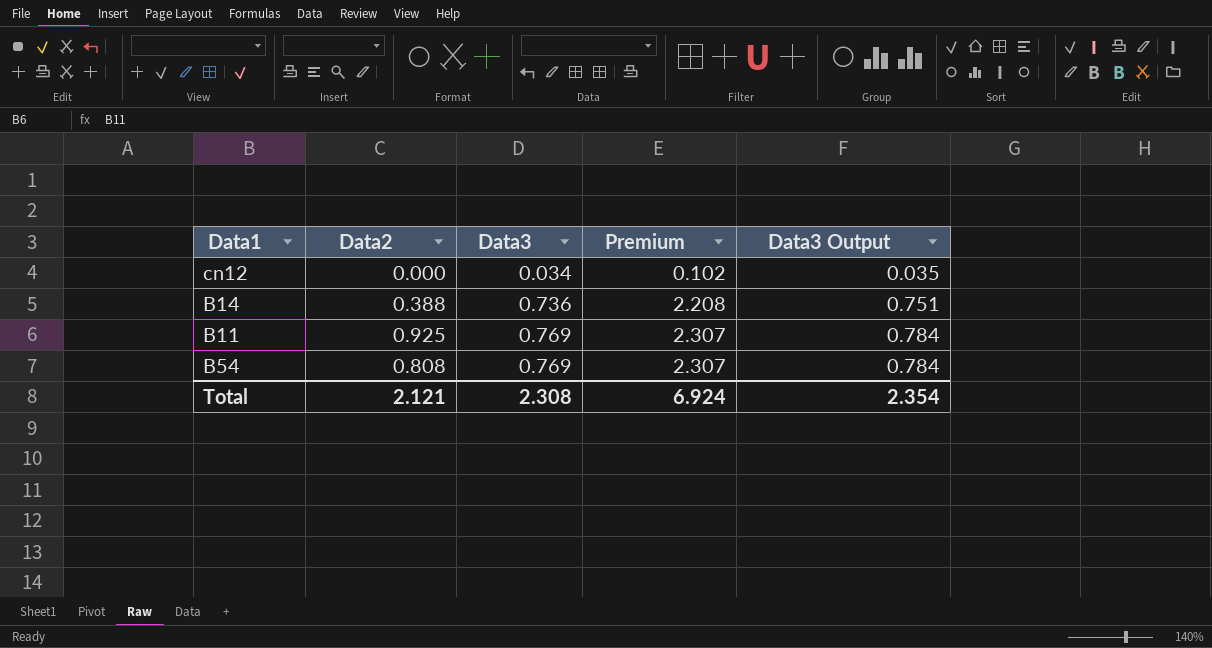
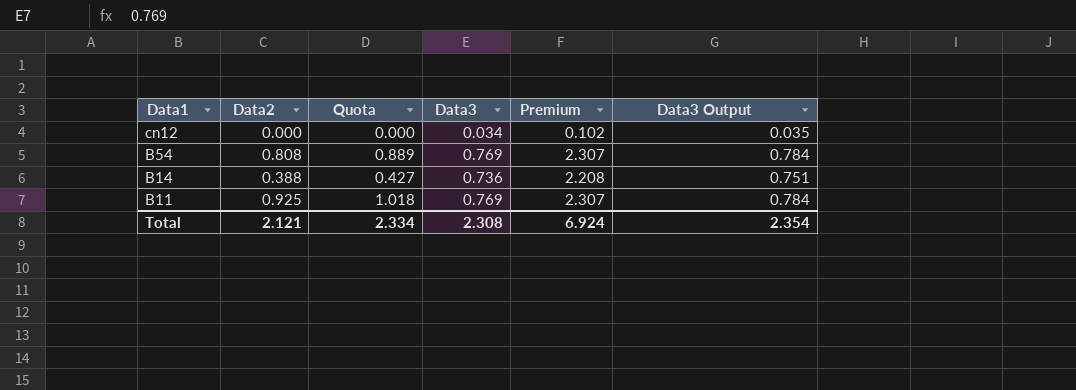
row order: Data3 ascending -> Data1 descending
column Quota | formula: none -> [Data2] * 1.1

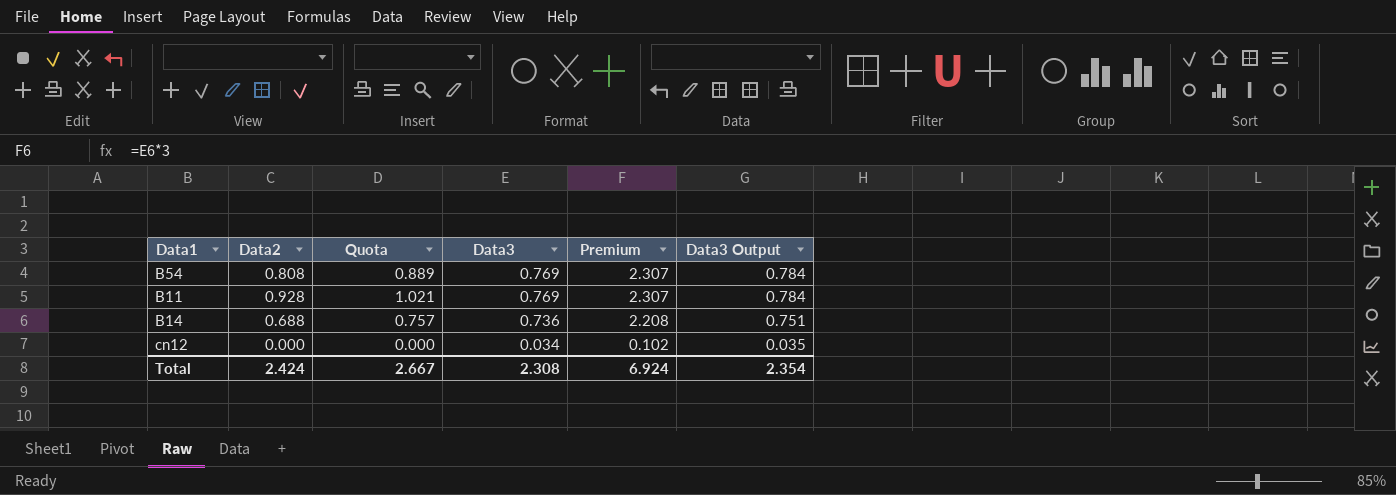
row order: Data1 descending -> Data3 descending
B11 | Data2: 0.925 -> 0.928
B11 | Quota: 1.018 -> 1.021
B14 | Data2: 0.388 -> 0.688
B14 | Quota: 0.427 -> 0.757
Total | Data2: 2.121 -> 2.424
Total | Quota: 2.334 -> 2.667

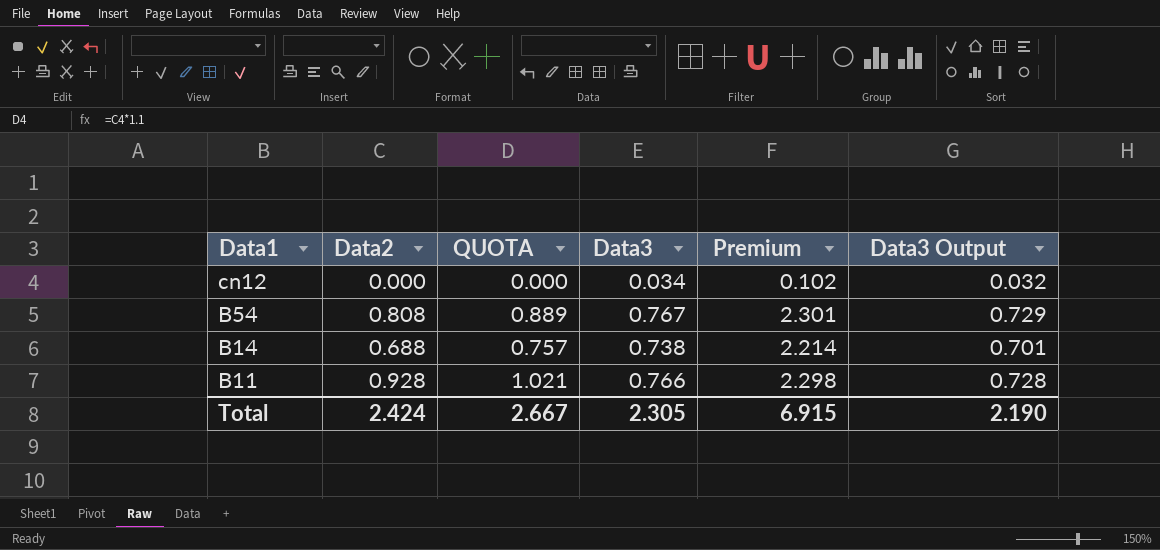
row order: Data3 descending -> Data1 descending
column name: Quota -> QUOTA
column Data3 Output | formula: [Data3] * 1.02 -> [Data3] * 0.95
B54 | Data3: 0.769 -> 0.767
B54 | Premium: 2.307 -> 2.301
B14 | Data3: 0.736 -> 0.738
B14 | Premium: 2.208 -> 2.214
B11 | Data3: 0.769 -> 0.766
B11 | Premium: 2.307 -> 2.298
Total | Data3: 2.308 -> 2.305
Total | Premium: 6.924 -> 6.915
Total | Data3 Output: 2.354 -> 2.190

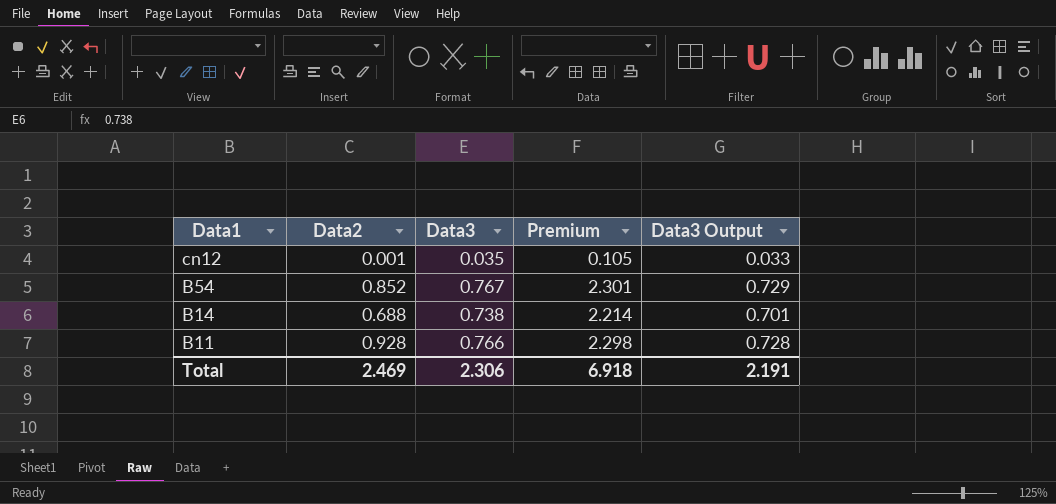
column QUOTA | formula: [Data2] * 1.1 -> none
cn12 | Data2: 0.000 -> 0.001
cn12 | Data3: 0.034 -> 0.035
cn12 | Premium: 0.102 -> 0.105
cn12 | Data3 Output: 0.032 -> 0.033
B54 | Data2: 0.808 -> 0.852
Total | Data2: 2.424 -> 2.469
Total | Data3: 2.305 -> 2.306
Total | Premium: 6.915 -> 6.918
Total | Data3 Output: 2.190 -> 2.191

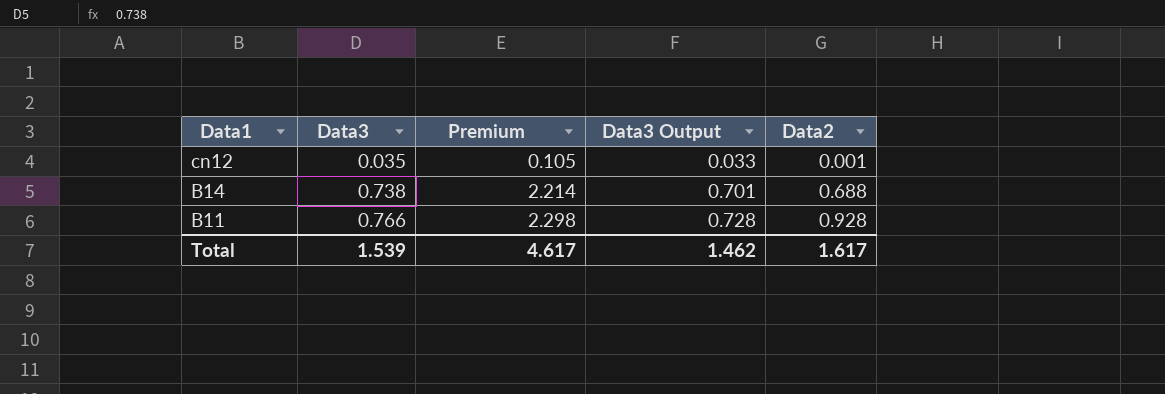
column Data2 | position: 2 -> 5
row B54: 0.852 | 0.767 | 2.301 | 0.729 -> none
Total | Data3: 2.306 -> 1.539
Total | Premium: 6.918 -> 4.617
Total | Data3 Output: 2.191 -> 1.462
Total | Data2: 2.469 -> 1.617

